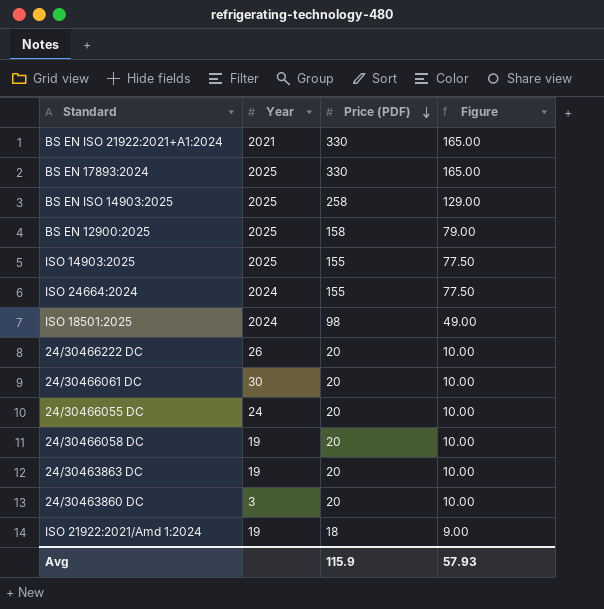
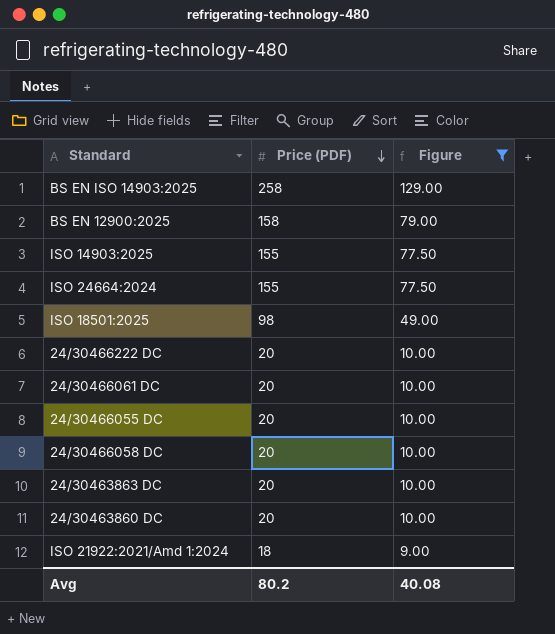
filter: none -> Figure != 165.00
column Year | position: 2 -> none
Avg | Price (PDF): 115.9 -> 80.2
Avg | Figure: 57.93 -> 40.08

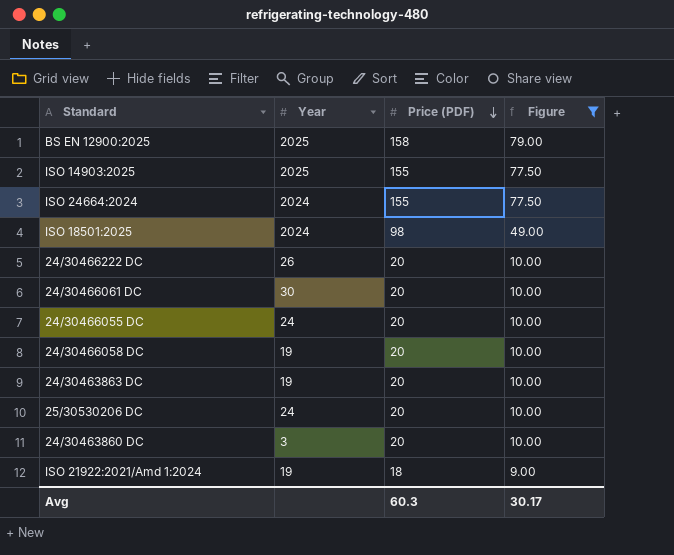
column Year | position: none -> 2
row BS EN ISO 14903:2025: 258 | 129.00 -> none
row 25/30530206 DC: none -> 24 | 20 | 10.00
Avg | Price (PDF): 80.2 -> 60.3
Avg | Figure: 40.08 -> 30.17

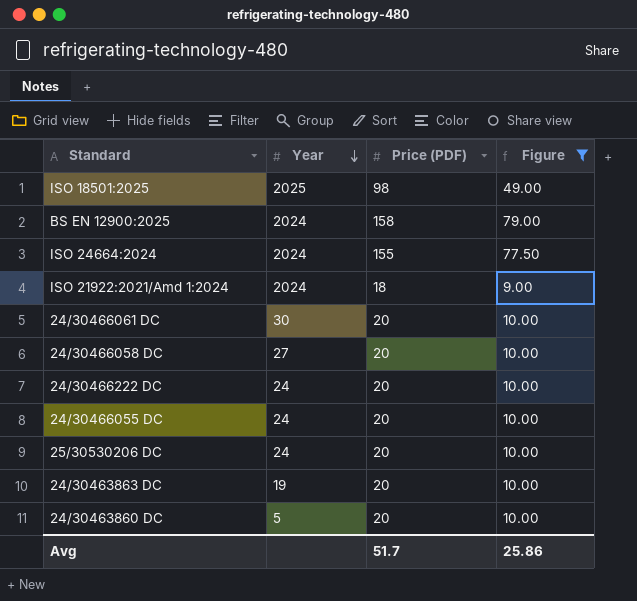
row order: Price (PDF) descending -> Year descending
row ISO 14903:2025: 2025 | 155 | 77.50 -> none
ISO 18501:2025 | Year: 2024 -> 2025
BS EN 12900:2025 | Year: 2025 -> 2024
ISO 21922:2021/Amd 1:2024 | Year: 19 -> 2024
24/30466058 DC | Year: 19 -> 27
24/30466222 DC | Year: 26 -> 24
24/30463860 DC | Year: 3 -> 5
Avg | Price (PDF): 60.3 -> 51.7
Avg | Figure: 30.17 -> 25.86

